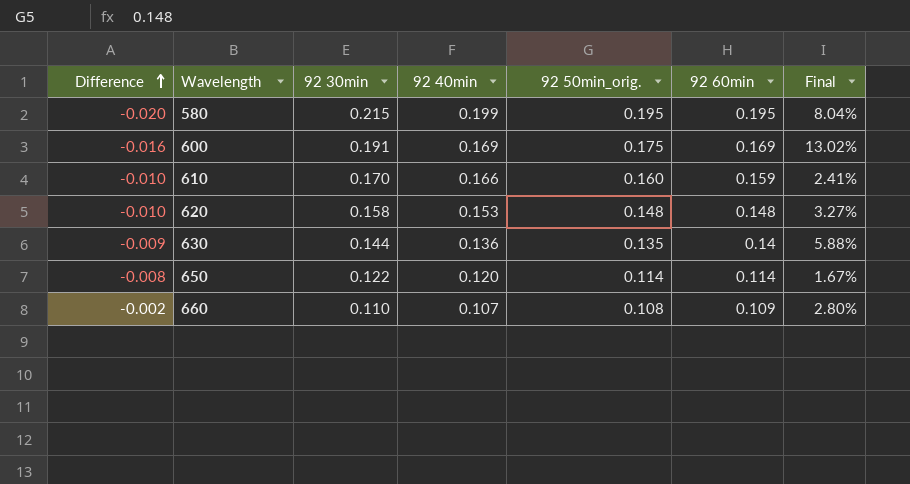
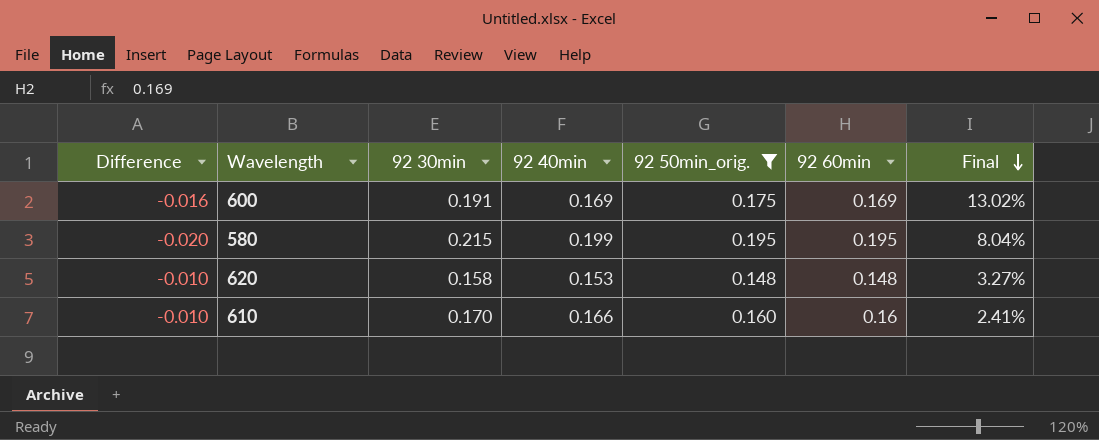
filter: none -> 92 50min_orig. >= 0.148
row order: Difference ascending -> Final descending
610 | 92 60min: 0.159 -> 0.16

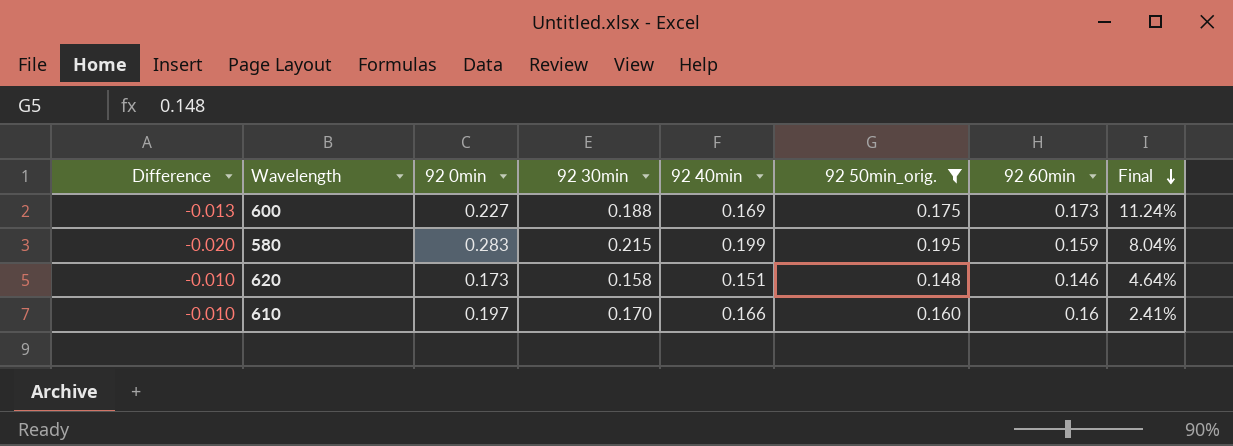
column 92 0min | position: none -> 3
600 | Difference: -0.016 -> -0.013
600 | 92 30min: 0.191 -> 0.188
600 | 92 60min: 0.169 -> 0.173
600 | Final: 13.02% -> 11.24%
580 | 92 60min: 0.195 -> 0.159
620 | 92 40min: 0.153 -> 0.151
620 | 92 60min: 0.148 -> 0.146
620 | Final: 3.27% -> 4.64%

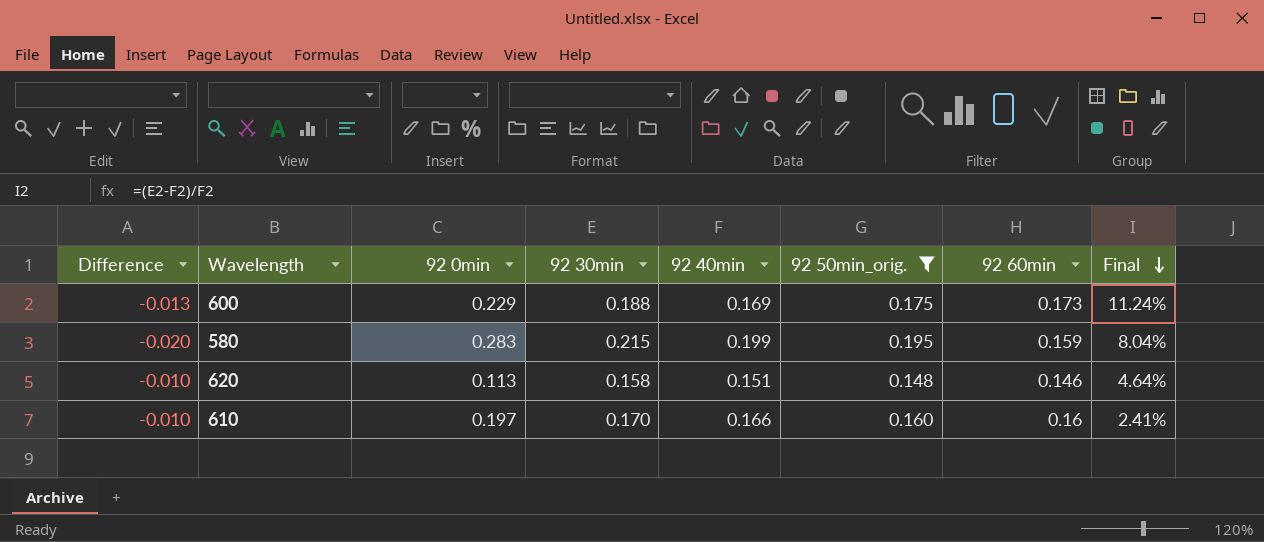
600 | 92 0min: 0.227 -> 0.229
620 | 92 0min: 0.173 -> 0.113

